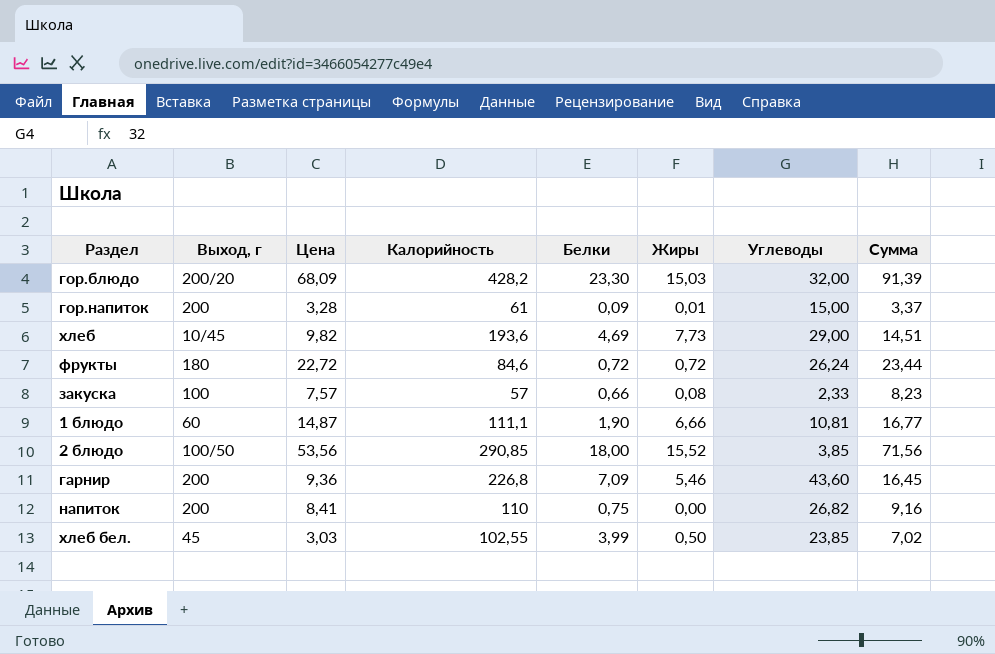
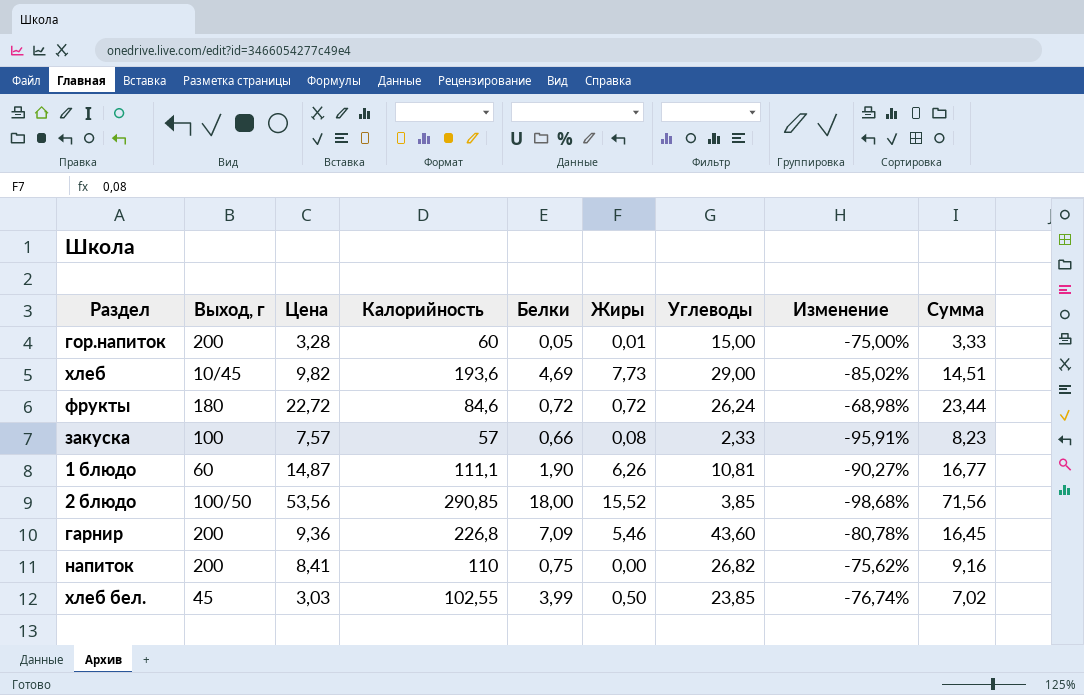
column Изменение | formula: none -> ([Углеводы] - [Калорийность]) / [Калорийность]
row гор.блюдо: 200/20 | 68,09 | 428,2 | 23,30 | 15,03 | 32,00 | 91,39 -> none
гор.напиток | Калорийность: 61 -> 60
гор.напиток | Белки: 0,09 -> 0,05
гор.напиток | Сумма: 3,37 -> 3,33
1 блюдо | Жиры: 6,66 -> 6,26

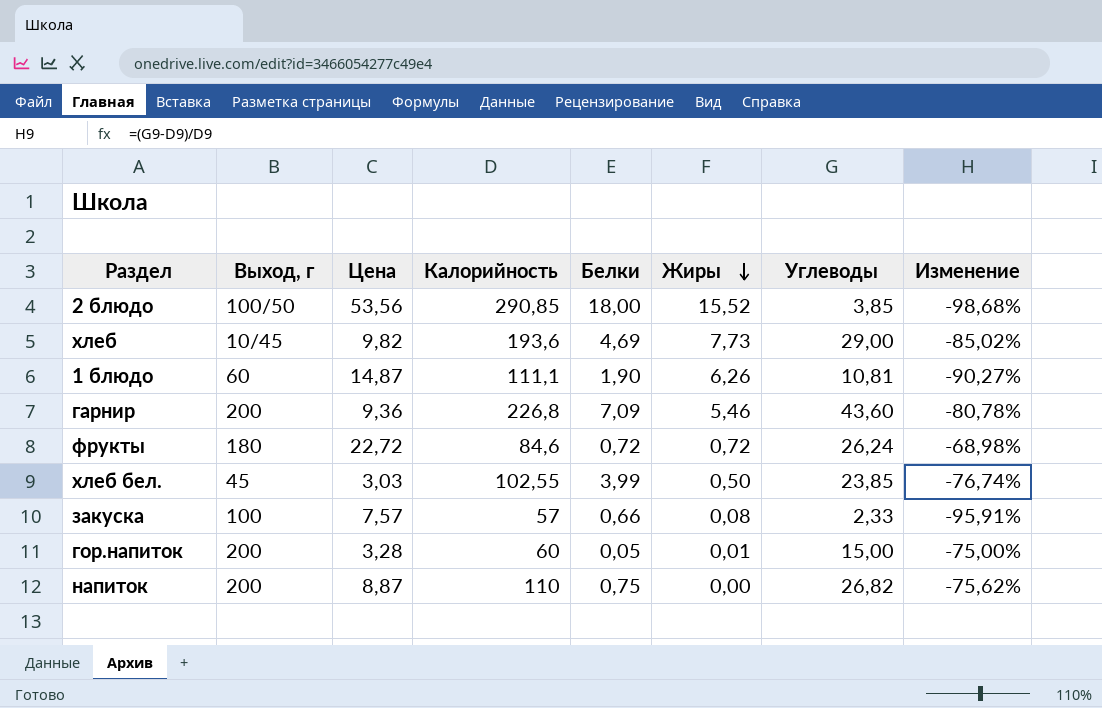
row order: none -> Жиры descending
column Сумма | formula: [Цена] + [Белки] -> none
напиток | Цена: 8,41 -> 8,87

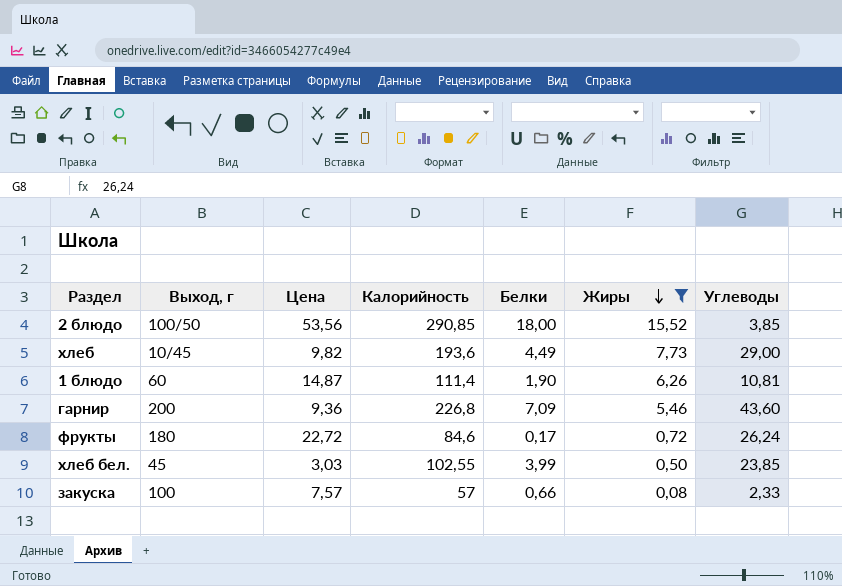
filter: none -> Жиры >= 0,08
column Изменение | formula: ([Углеводы] - [Калорийность]) / [Калорийность] -> none
хлеб | Белки: 4,69 -> 4,49
1 блюдо | Калорийность: 111,1 -> 111,4
фрукты | Белки: 0,72 -> 0,17

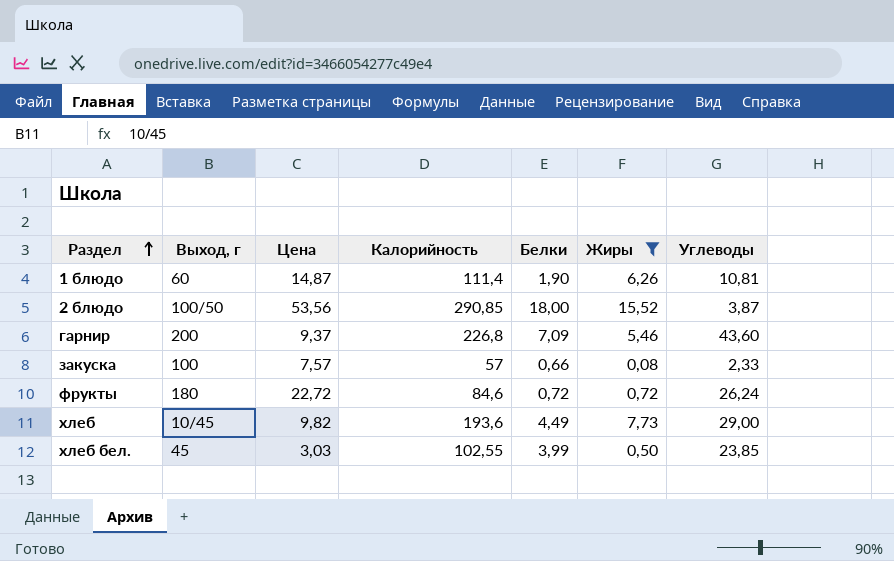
row order: Жиры descending -> Раздел ascending
2 блюдо | Углеводы: 3,85 -> 3,87
гарнир | Цена: 9,36 -> 9,37
фрукты | Белки: 0,17 -> 0,72

